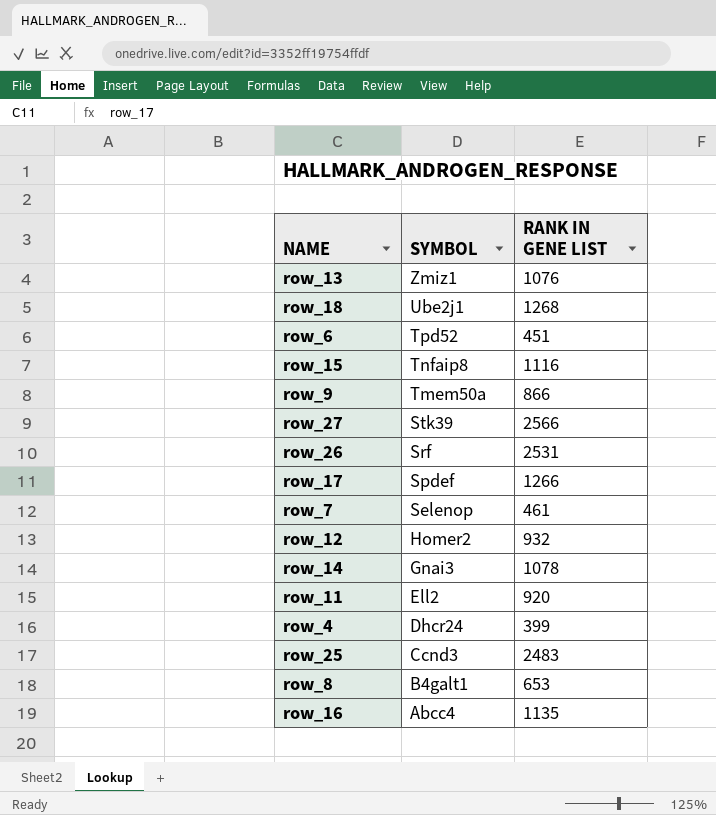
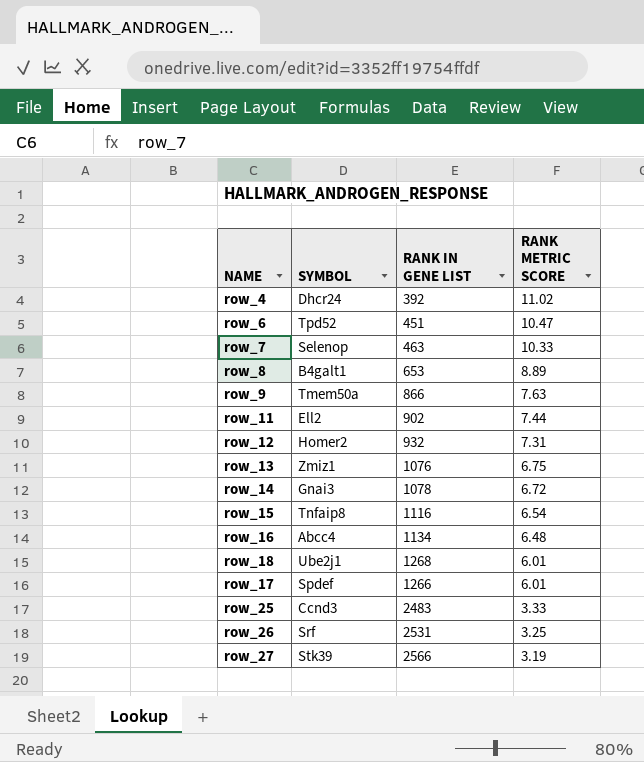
row order: SYMBOL descending -> RANK METRIC SCORE descending
column RANK METRIC SCORE | position: none -> 4
row_4 | RANK IN GENE LIST: 399 -> 392
row_7 | RANK IN GENE LIST: 461 -> 463
row_11 | RANK IN GENE LIST: 920 -> 902
row_16 | RANK IN GENE LIST: 1135 -> 1134

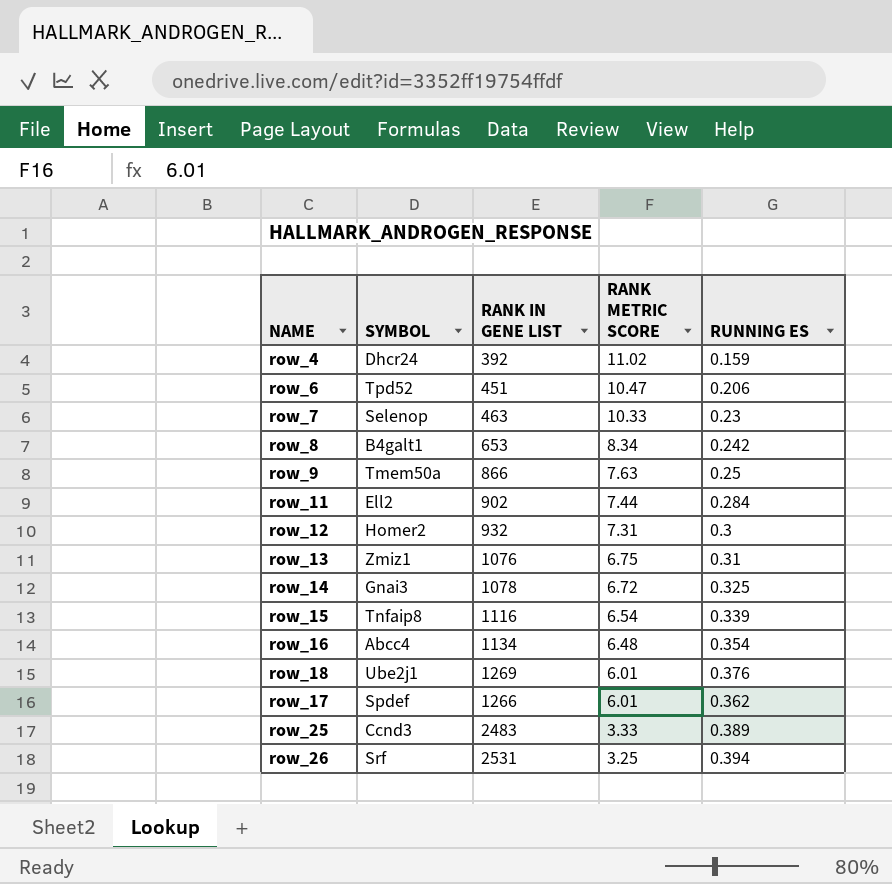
column RUNNING ES | position: none -> 5
row row_27: Stk39 | 2566 | 3.19 -> none
row_8 | RANK METRIC SCORE: 8.89 -> 8.34
row_18 | RANK IN GENE LIST: 1268 -> 1269

